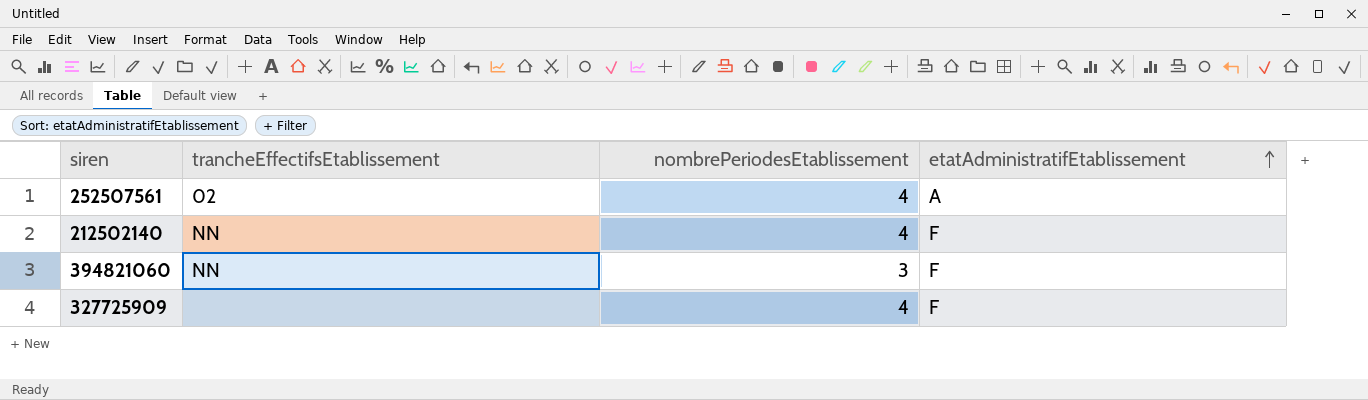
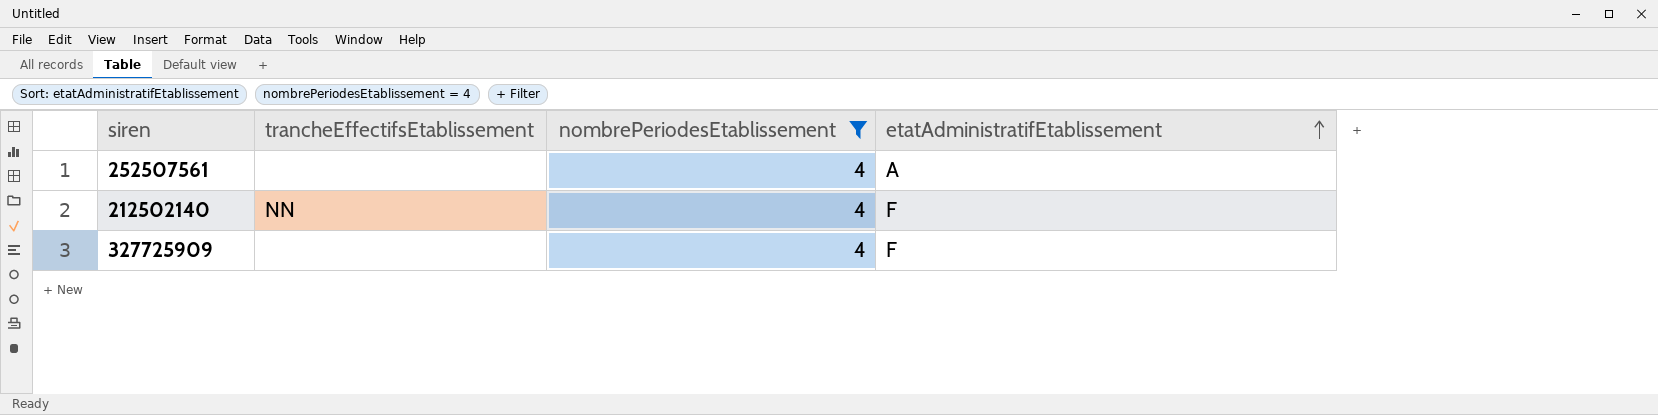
filter: none -> nombrePeriodesEtablissement = 4
252507561 | trancheEffectifsEtablissement: 02 -> none

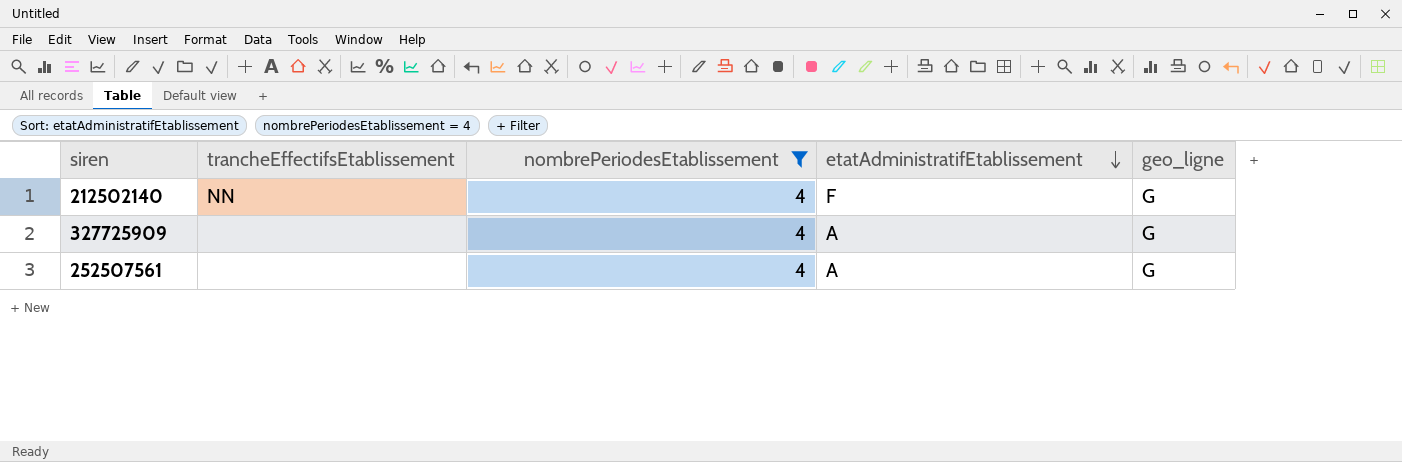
row order: etatAdministratifEtablissement ascending -> etatAdministratifEtablissement descending
column geo_ligne | position: none -> 5
327725909 | etatAdministratifEtablissement: F -> A

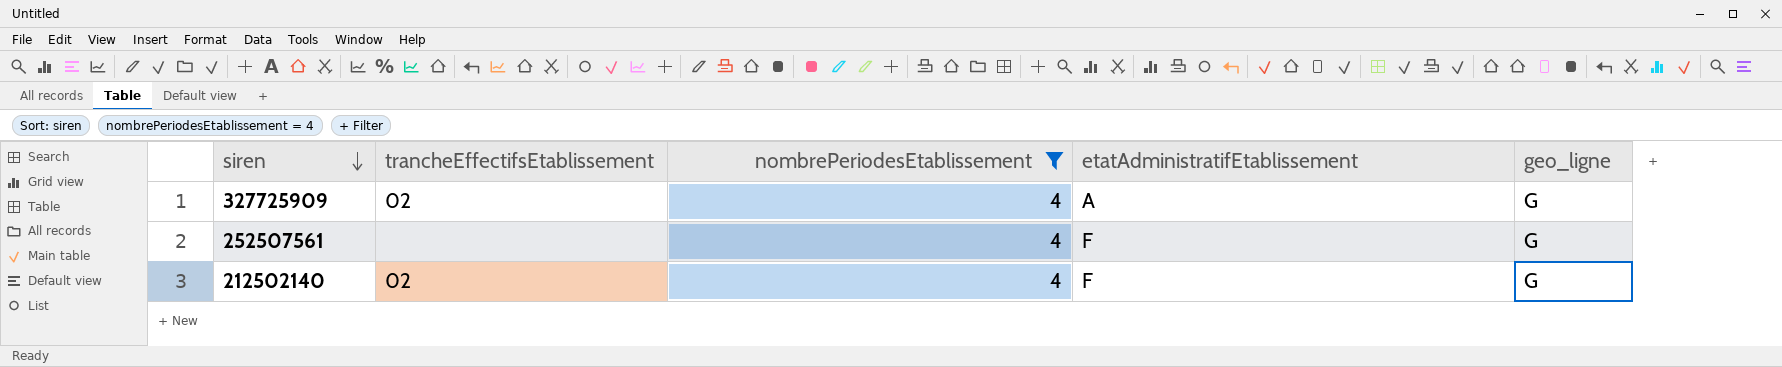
row order: etatAdministratifEtablissement descending -> siren descending
327725909 | trancheEffectifsEtablissement: none -> 02
252507561 | etatAdministratifEtablissement: A -> F
212502140 | trancheEffectifsEtablissement: NN -> 02

